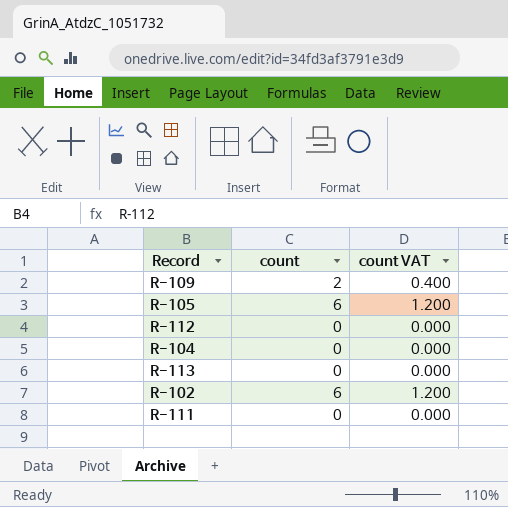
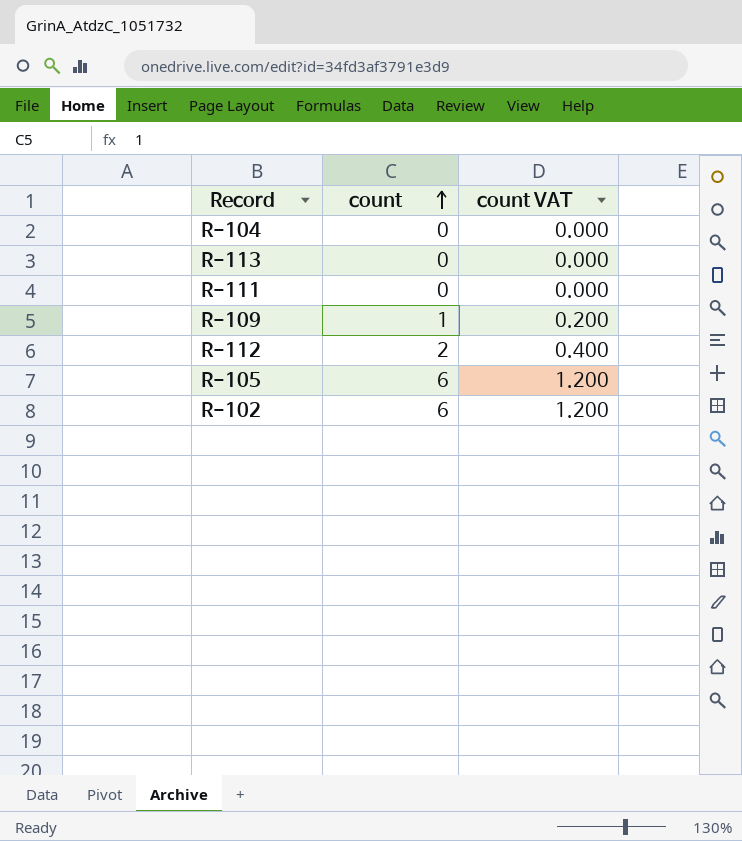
row order: none -> count ascending
R-109 | count: 2 -> 1
R-109 | count VAT: 0.400 -> 0.200
R-112 | count: 0 -> 2
R-112 | count VAT: 0.000 -> 0.400

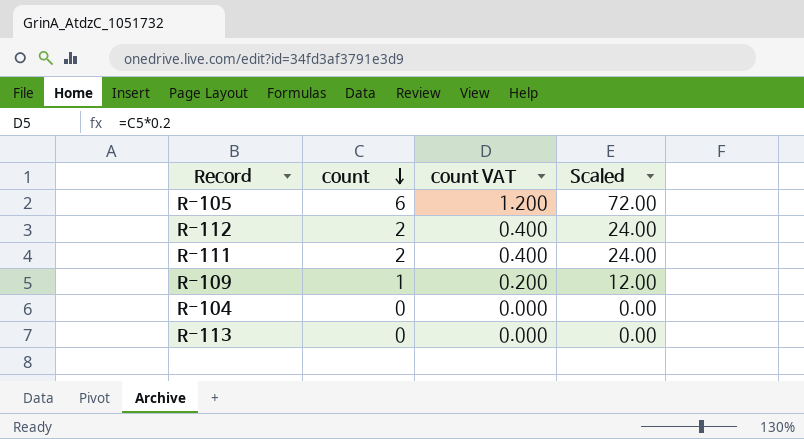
row order: count ascending -> count descending
column Scaled | formula: none -> [count] * 12
row R-102: 6 | 1.200 -> none
R-111 | count: 0 -> 2
R-111 | count VAT: 0.000 -> 0.400

